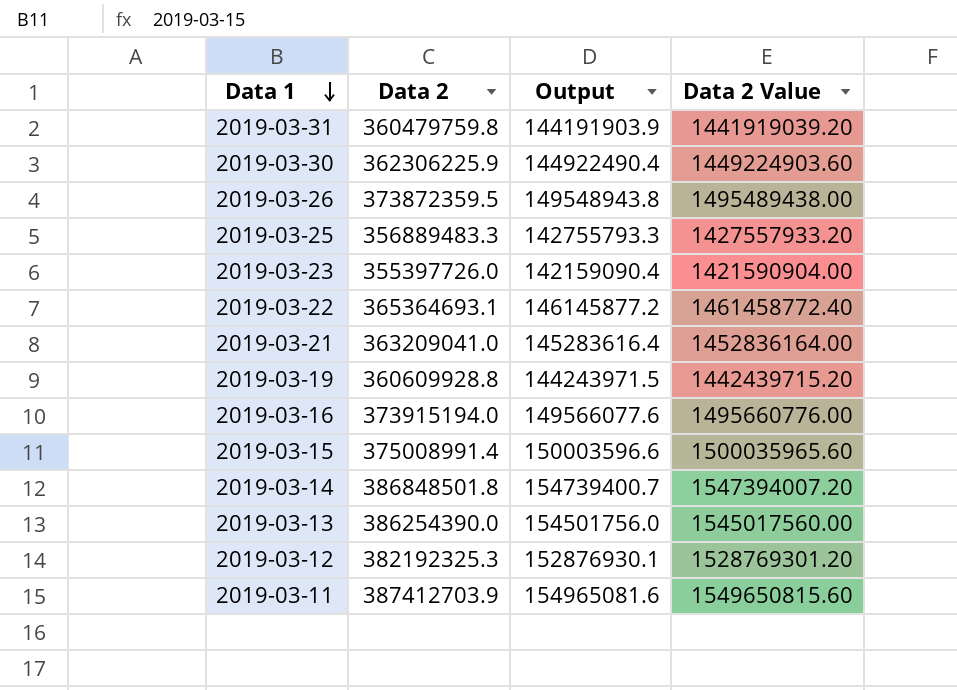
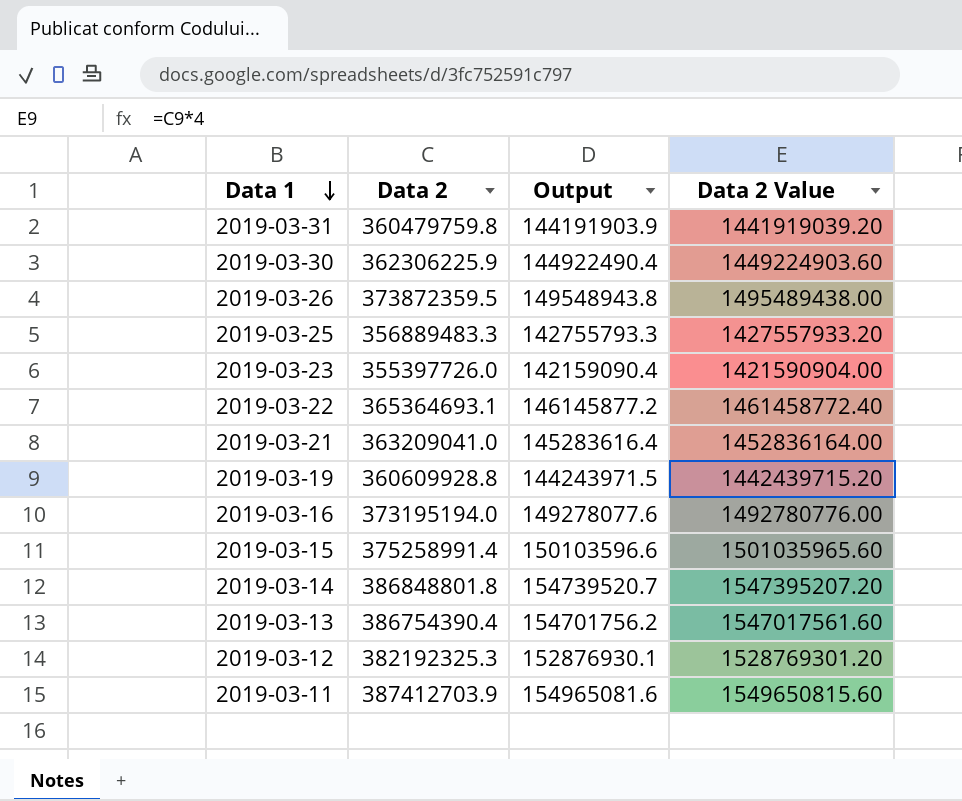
2019-03-16 | Data 2: 373915194.0 -> 373195194.0
2019-03-16 | Output: 149566077.6 -> 149278077.6
2019-03-16 | Data 2 Value: 1495660776.00 -> 1492780776.00
2019-03-15 | Data 2: 375008991.4 -> 375258991.4
2019-03-15 | Output: 150003596.6 -> 150103596.6
2019-03-15 | Data 2 Value: 1500035965.60 -> 1501035965.60
2019-03-14 | Data 2: 386848501.8 -> 386848801.8
2019-03-14 | Output: 154739400.7 -> 154739520.7
2019-03-14 | Data 2 Value: 1547394007.20 -> 1547395207.20
2019-03-13 | Data 2: 386254390.0 -> 386754390.4
2019-03-13 | Output: 154501756.0 -> 154701756.2
2019-03-13 | Data 2 Value: 1545017560.00 -> 1547017561.60

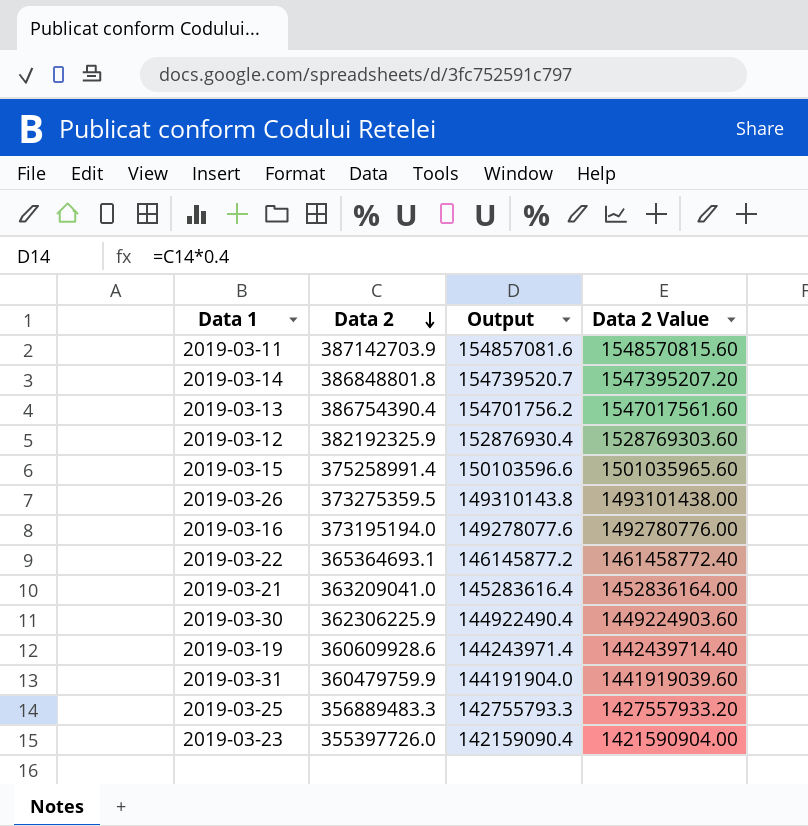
row order: Data 1 descending -> Data 2 descending
2019-03-11 | Data 2: 387412703.9 -> 387142703.9
2019-03-11 | Output: 154965081.6 -> 154857081.6
2019-03-11 | Data 2 Value: 1549650815.60 -> 1548570815.60
2019-03-12 | Data 2: 382192325.3 -> 382192325.9
2019-03-12 | Output: 152876930.1 -> 152876930.4
2019-03-12 | Data 2 Value: 1528769301.20 -> 1528769303.60
2019-03-26 | Data 2: 373872359.5 -> 373275359.5
2019-03-26 | Output: 149548943.8 -> 149310143.8
2019-03-26 | Data 2 Value: 1495489438.00 -> 1493101438.00
2019-03-19 | Data 2: 360609928.8 -> 360609928.6
2019-03-19 | Output: 144243971.5 -> 144243971.4
2019-03-19 | Data 2 Value: 1442439715.20 -> 1442439714.40
2019-03-31 | Data 2: 360479759.8 -> 360479759.9
2019-03-31 | Output: 144191903.9 -> 144191904.0
2019-03-31 | Data 2 Value: 1441919039.20 -> 1441919039.60

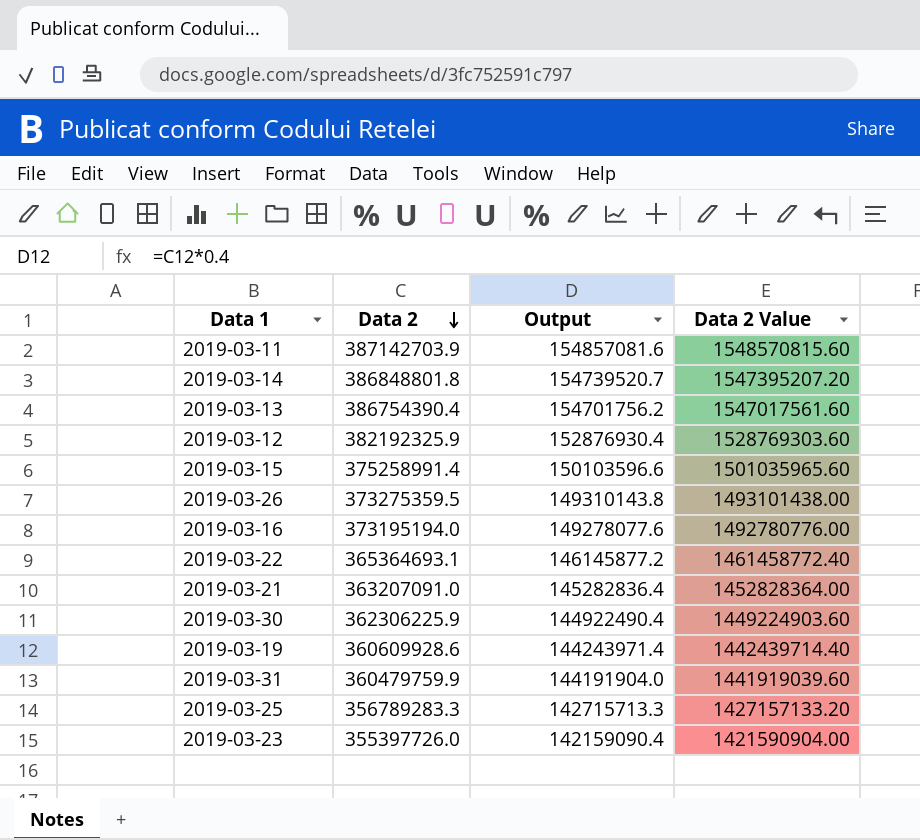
2019-03-21 | Data 2: 363209041.0 -> 363207091.0
2019-03-21 | Output: 145283616.4 -> 145282836.4
2019-03-21 | Data 2 Value: 1452836164.00 -> 1452828364.00
2019-03-25 | Data 2: 356889483.3 -> 356789283.3
2019-03-25 | Output: 142755793.3 -> 142715713.3
2019-03-25 | Data 2 Value: 1427557933.20 -> 1427157133.20

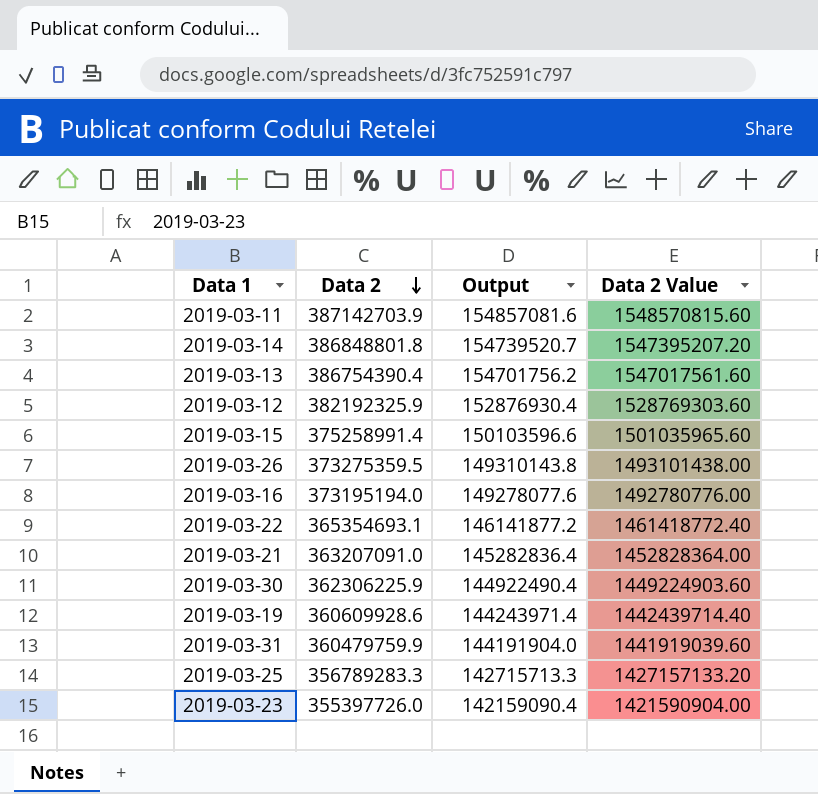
2019-03-22 | Data 2: 365364693.1 -> 365354693.1
2019-03-22 | Output: 146145877.2 -> 146141877.2
2019-03-22 | Data 2 Value: 1461458772.40 -> 1461418772.40

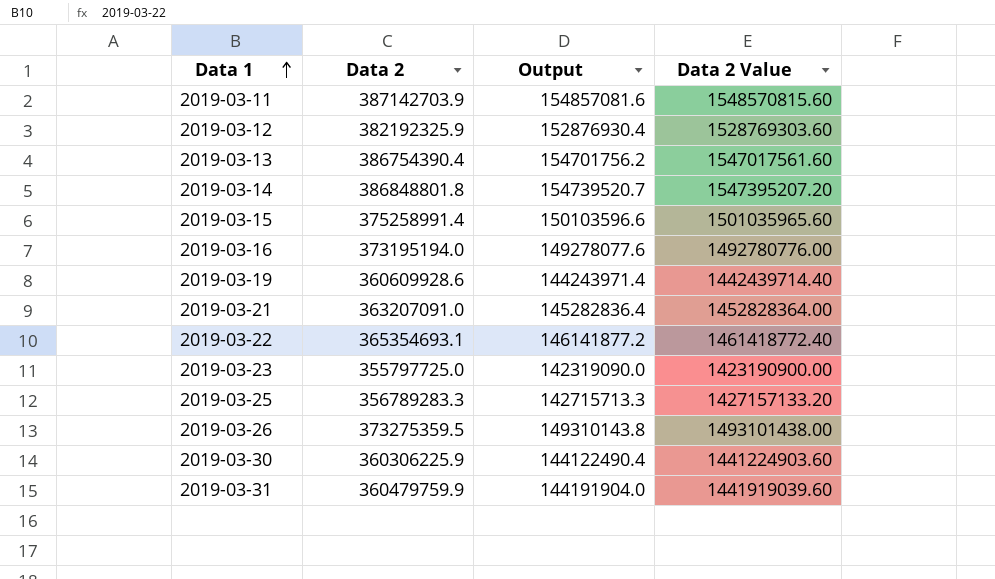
row order: Data 2 descending -> Data 1 ascending
2019-03-23 | Data 2: 355397726.0 -> 355797725.0
2019-03-23 | Output: 142159090.4 -> 142319090.0
2019-03-23 | Data 2 Value: 1421590904.00 -> 1423190900.00
2019-03-30 | Data 2: 362306225.9 -> 360306225.9
2019-03-30 | Output: 144922490.4 -> 144122490.4
2019-03-30 | Data 2 Value: 1449224903.60 -> 1441224903.60

